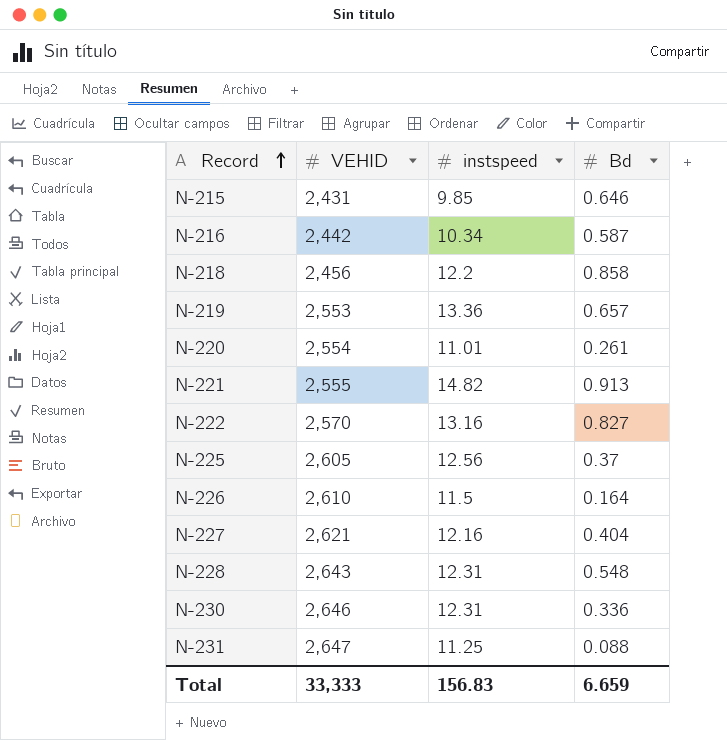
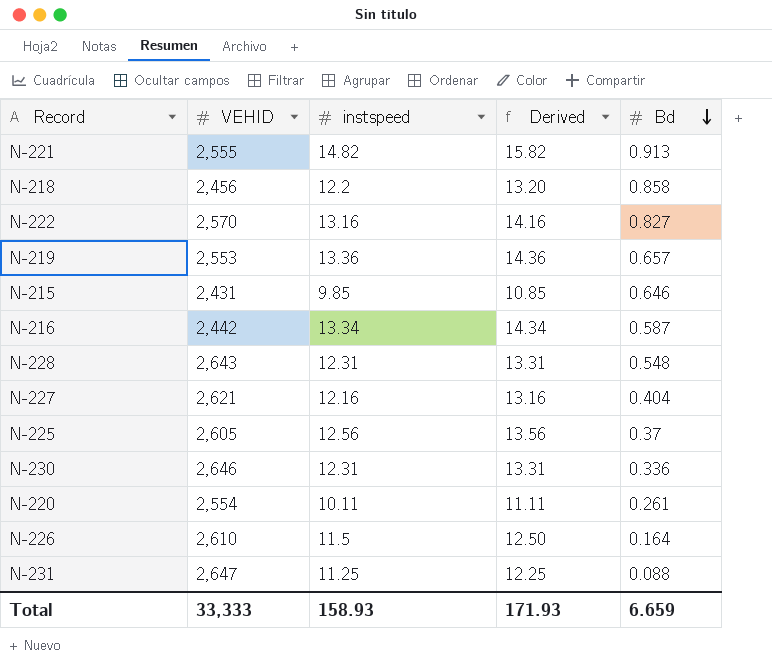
row order: Record ascending -> Bd descending
column Derived | formula: none -> [instspeed] + 1
N-216 | instspeed: 10.34 -> 13.34
N-220 | instspeed: 11.01 -> 10.11
Total | instspeed: 156.83 -> 158.93

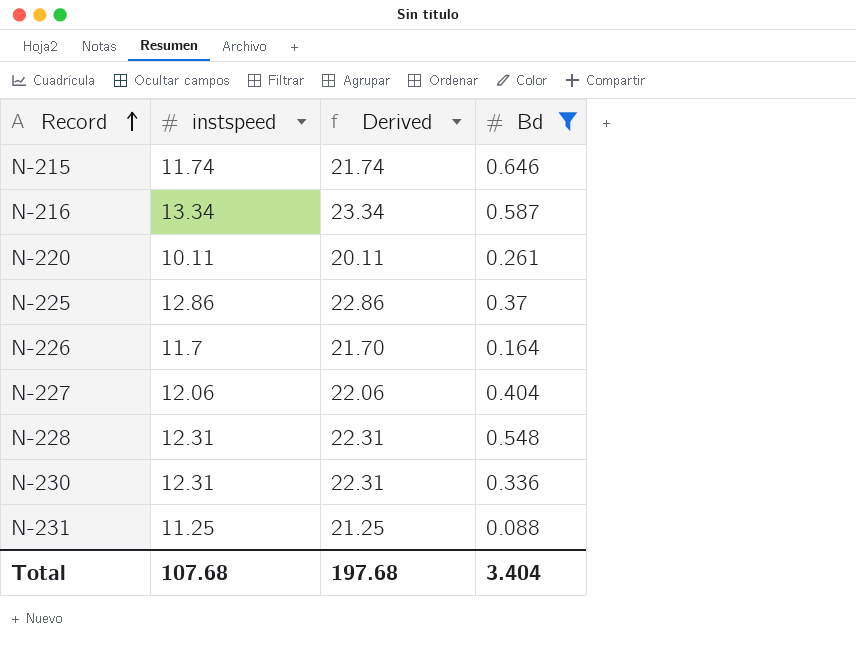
filter: none -> Bd <= 0.646
row order: Bd descending -> Record ascending
column VEHID | position: 2 -> none
column Derived | formula: [instspeed] + 1 -> [instspeed] + 10
N-215 | instspeed: 9.85 -> 11.74
N-225 | instspeed: 12.56 -> 12.86
N-226 | instspeed: 11.5 -> 11.7
N-227 | instspeed: 12.16 -> 12.06
Total | instspeed: 158.93 -> 107.68
Total | Derived: 171.93 -> 197.68
Total | Bd: 6.659 -> 3.404

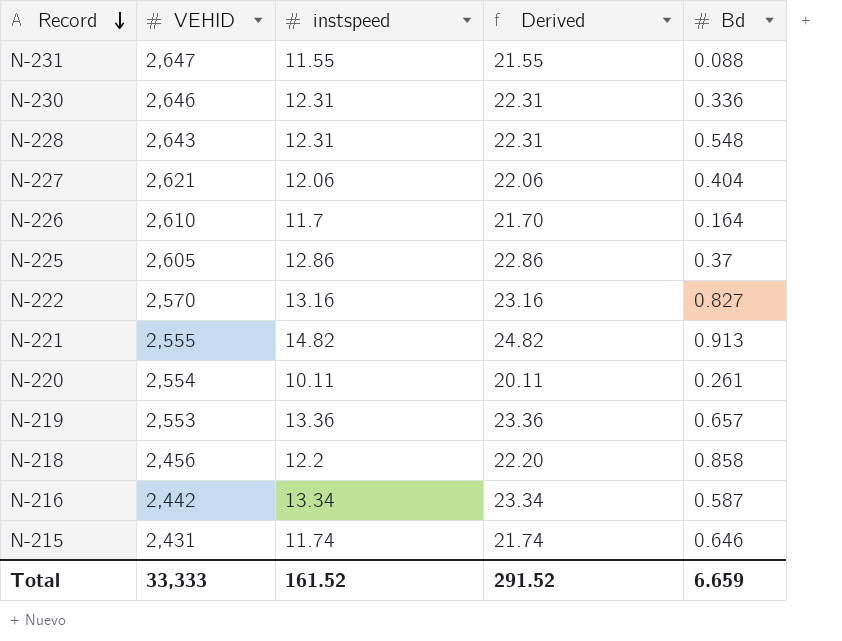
filter: Bd <= 0.646 -> none
row order: Record ascending -> Record descending
column VEHID | position: none -> 2
N-231 | instspeed: 11.25 -> 11.55
N-231 | Derived: 21.25 -> 21.55
Total | instspeed: 107.68 -> 161.52
Total | Derived: 197.68 -> 291.52
Total | Bd: 3.404 -> 6.659

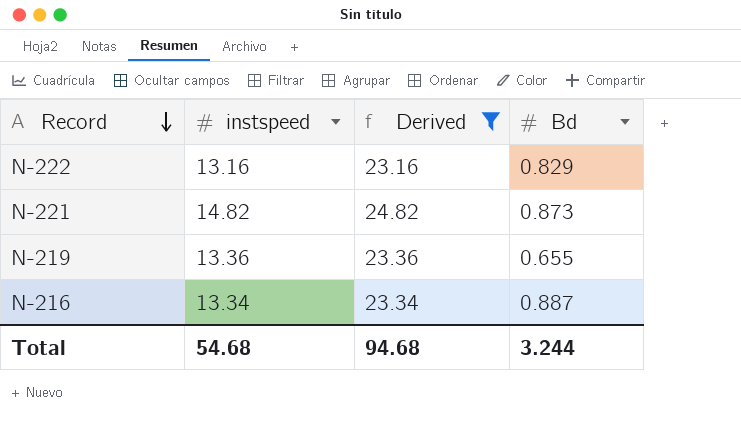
filter: none -> Derived >= 23.16
column VEHID | position: 2 -> none
N-222 | Bd: 0.827 -> 0.829
N-221 | Bd: 0.913 -> 0.873
N-219 | Bd: 0.657 -> 0.655
N-216 | Bd: 0.587 -> 0.887
Total | instspeed: 161.52 -> 54.68
Total | Derived: 291.52 -> 94.68
Total | Bd: 6.659 -> 3.244

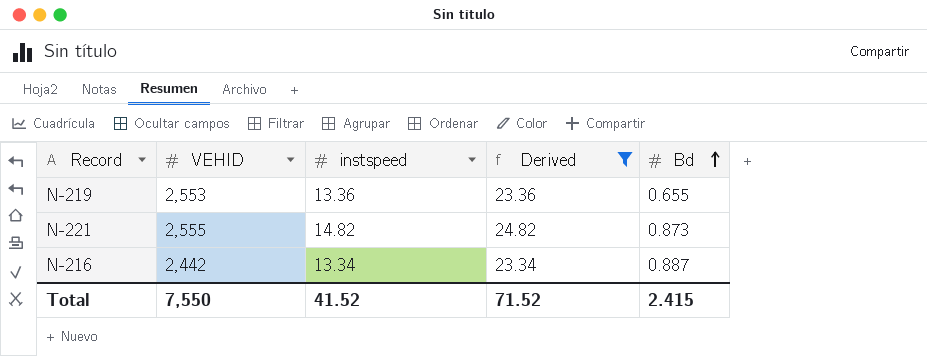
row order: Record descending -> Bd ascending
column VEHID | position: none -> 2
row N-222: 13.16 | 23.16 | 0.829 -> none
Total | instspeed: 54.68 -> 41.52
Total | Derived: 94.68 -> 71.52
Total | Bd: 3.244 -> 2.415

